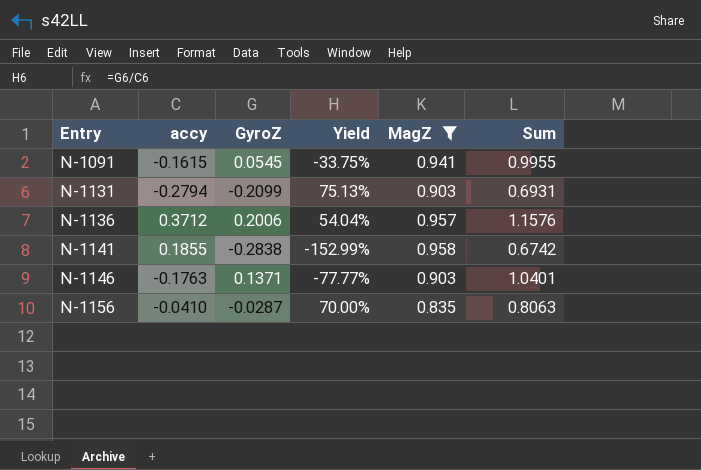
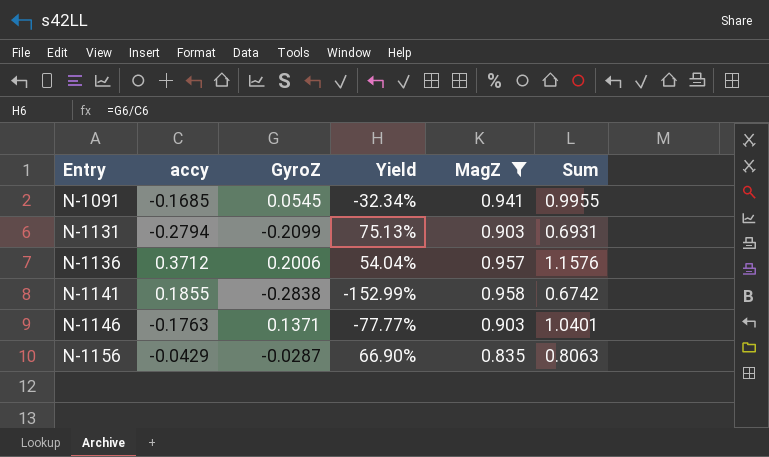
N-1091 | accy: -0.1615 -> -0.1685
N-1091 | Yield: -33.75% -> -32.34%
N-1156 | accy: -0.0410 -> -0.0429
N-1156 | Yield: 70.00% -> 66.90%

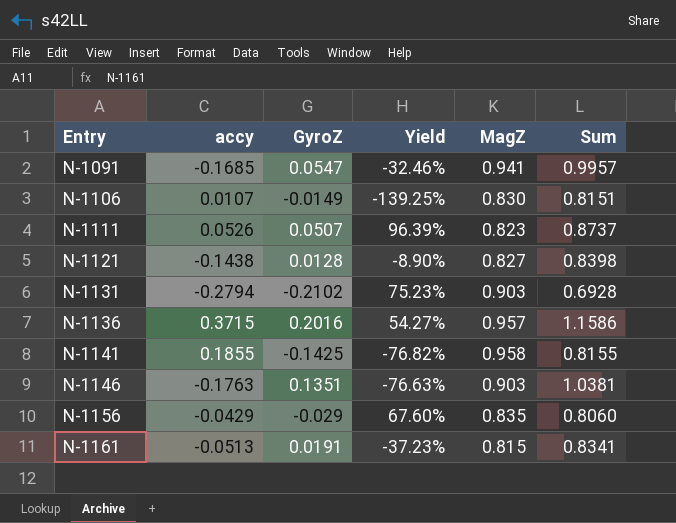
filter: MagZ >= 0.835 -> none
N-1091 | GyroZ: 0.0545 -> 0.0547
N-1091 | Yield: -32.34% -> -32.46%
N-1091 | Sum: 0.9955 -> 0.9957
N-1131 | GyroZ: -0.2099 -> -0.2102
N-1131 | Yield: 75.13% -> 75.23%
N-1131 | Sum: 0.6931 -> 0.6928
N-1136 | accy: 0.3712 -> 0.3715
N-1136 | GyroZ: 0.2006 -> 0.2016
N-1136 | Yield: 54.04% -> 54.27%
N-1136 | Sum: 1.1576 -> 1.1586
N-1141 | GyroZ: -0.2838 -> -0.1425
N-1141 | Yield: -152.99% -> -76.82%
N-1141 | Sum: 0.6742 -> 0.8155
N-1146 | GyroZ: 0.1371 -> 0.1351
N-1146 | Yield: -77.77% -> -76.63%
N-1146 | Sum: 1.0401 -> 1.0381
N-1156 | GyroZ: -0.0287 -> -0.029
N-1156 | Yield: 66.90% -> 67.60%
N-1156 | Sum: 0.8063 -> 0.8060

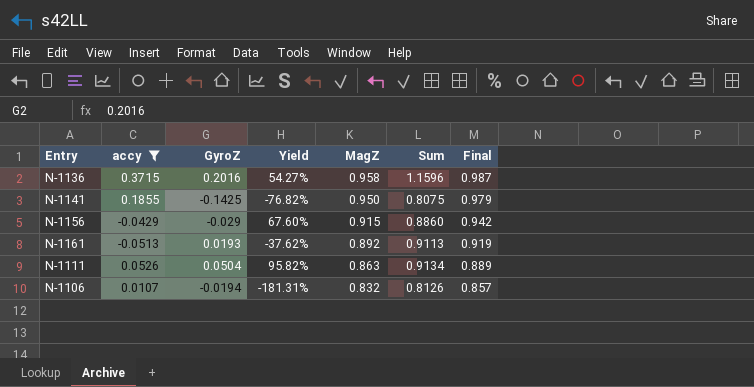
filter: none -> accy >= -0.0513
row order: Entry ascending -> MagZ descending
column Final | formula: none -> [MagZ] * 1.03
N-1136 | MagZ: 0.957 -> 0.958
N-1136 | Sum: 1.1586 -> 1.1596
N-1141 | MagZ: 0.958 -> 0.950
N-1141 | Sum: 0.8155 -> 0.8075
N-1156 | MagZ: 0.835 -> 0.915
N-1156 | Sum: 0.8060 -> 0.8860
N-1161 | GyroZ: 0.0191 -> 0.0193
N-1161 | Yield: -37.23% -> -37.62%
N-1161 | MagZ: 0.815 -> 0.892
N-1161 | Sum: 0.8341 -> 0.9113
N-1111 | GyroZ: 0.0507 -> 0.0504
N-1111 | Yield: 96.39% -> 95.82%
N-1111 | MagZ: 0.823 -> 0.863
N-1111 | Sum: 0.8737 -> 0.9134
N-1106 | GyroZ: -0.0149 -> -0.0194
N-1106 | Yield: -139.25% -> -181.31%
N-1106 | MagZ: 0.830 -> 0.832
N-1106 | Sum: 0.8151 -> 0.8126

